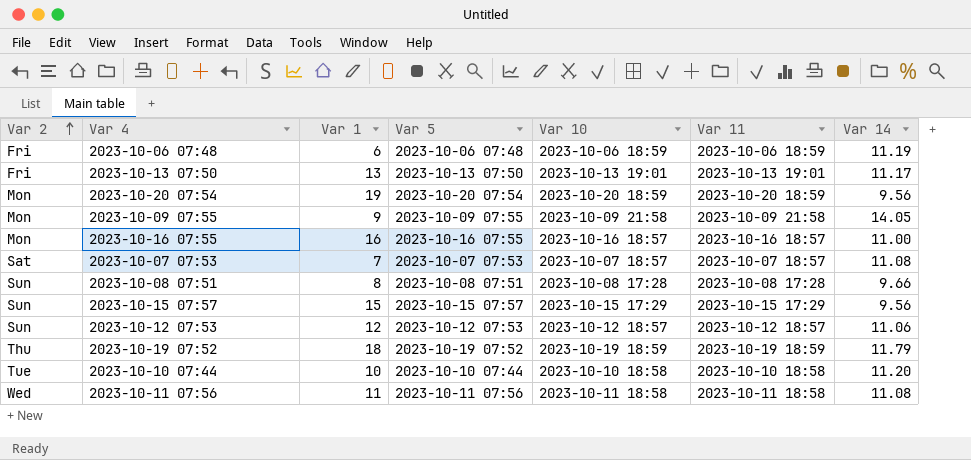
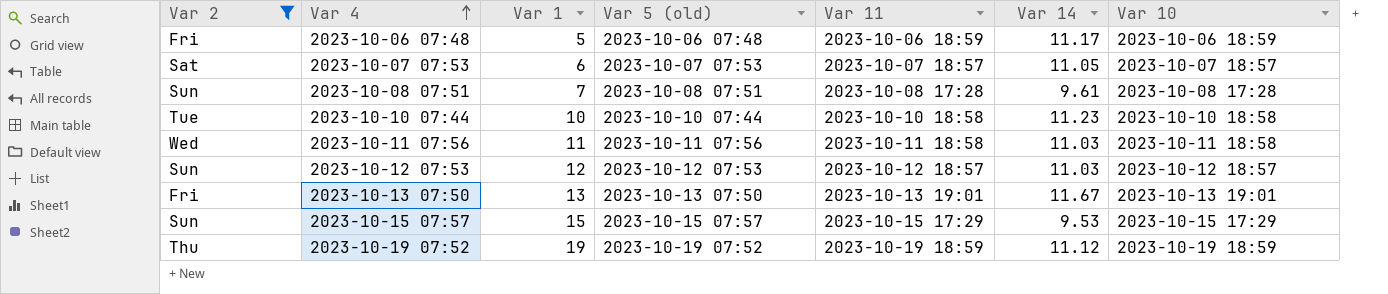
filter: none -> Var 2 != Mon
row order: Var 2 ascending -> Var 4 ascending
column name: Var 5 -> Var 5 (old)
column Var 10 | position: 5 -> 7
2023-10-06 07:48 | Var 1: 6 -> 5
2023-10-06 07:48 | Var 14: 11.19 -> 11.17
2023-10-07 07:53 | Var 1: 7 -> 6
2023-10-07 07:53 | Var 14: 11.08 -> 11.05
2023-10-08 07:51 | Var 1: 8 -> 7
2023-10-08 07:51 | Var 14: 9.66 -> 9.61
2023-10-10 07:44 | Var 14: 11.20 -> 11.23
2023-10-11 07:56 | Var 14: 11.08 -> 11.03
2023-10-12 07:53 | Var 14: 11.06 -> 11.03
2023-10-13 07:50 | Var 14: 11.17 -> 11.67
2023-10-15 07:57 | Var 14: 9.56 -> 9.53
2023-10-19 07:52 | Var 1: 18 -> 19
2023-10-19 07:52 | Var 14: 11.79 -> 11.12

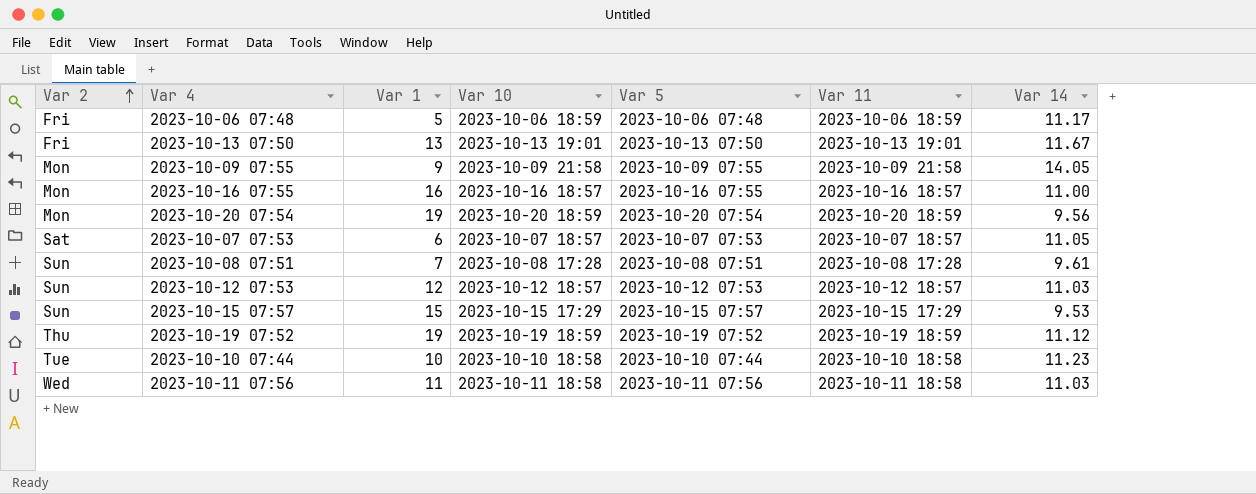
filter: Var 2 != Mon -> none
row order: Var 4 ascending -> Var 2 ascending
column Var 10 | position: 7 -> 4
column name: Var 5 (old) -> Var 5

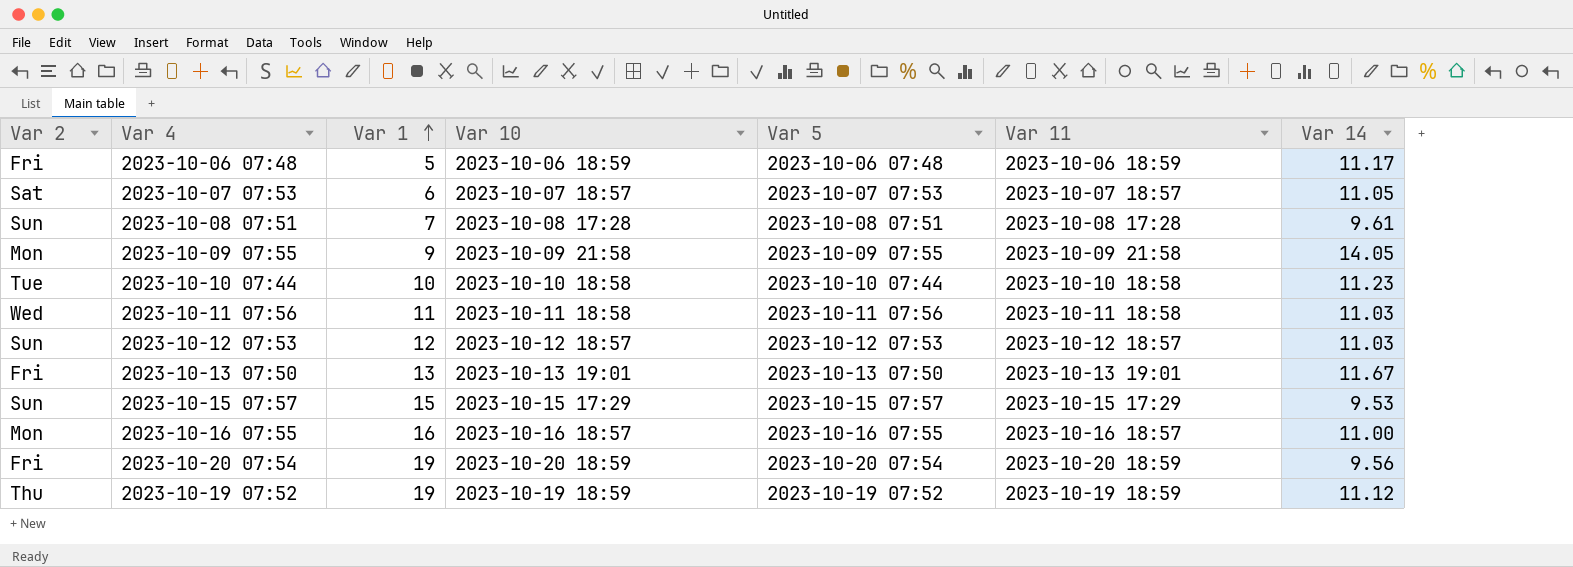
row order: Var 2 ascending -> Var 1 ascending
2023-10-20 07:54 | Var 2: Mon -> Fri

